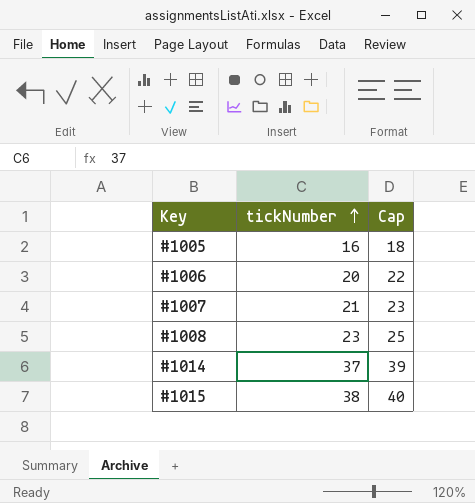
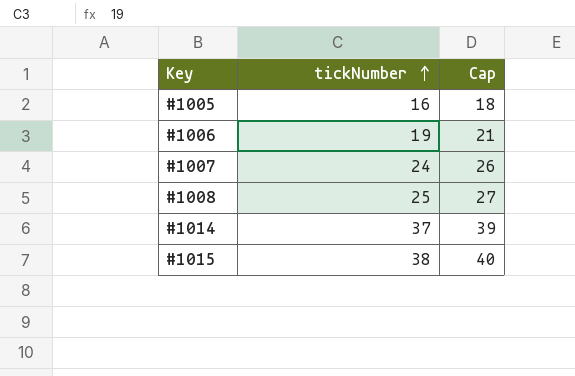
#1006 | tickNumber: 20 -> 19
#1006 | Cap: 22 -> 21
#1007 | tickNumber: 21 -> 24
#1007 | Cap: 23 -> 26
#1008 | tickNumber: 23 -> 25
#1008 | Cap: 25 -> 27

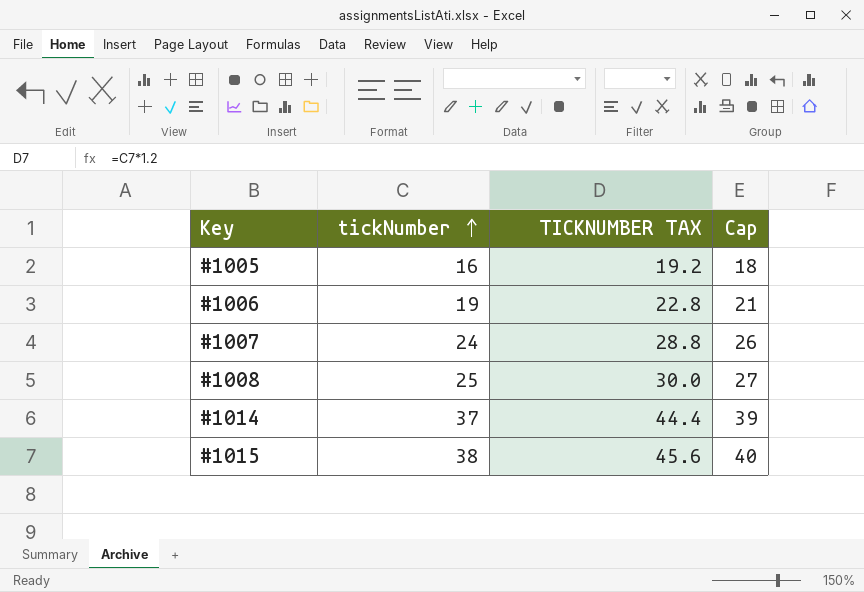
column TICKNUMBER TAX | formula: none -> [tickNumber] * 1.2

